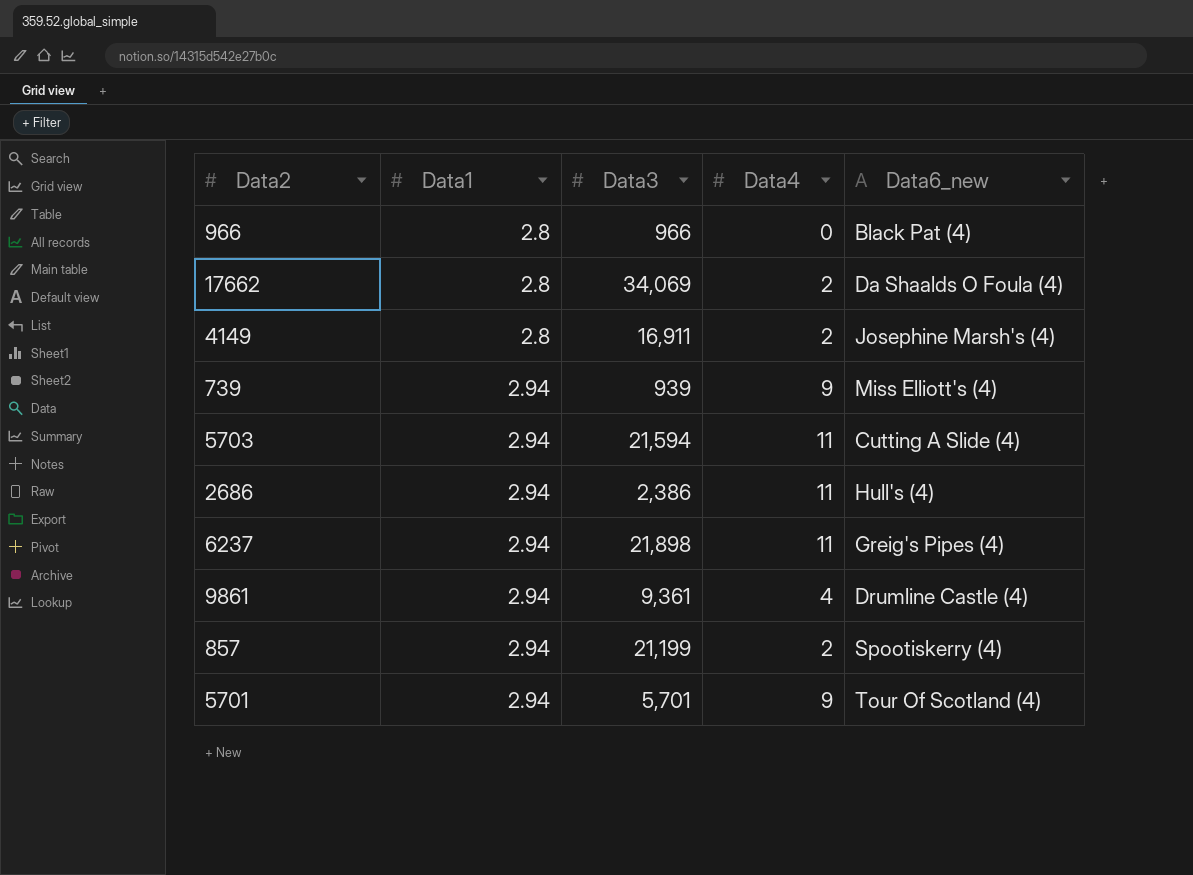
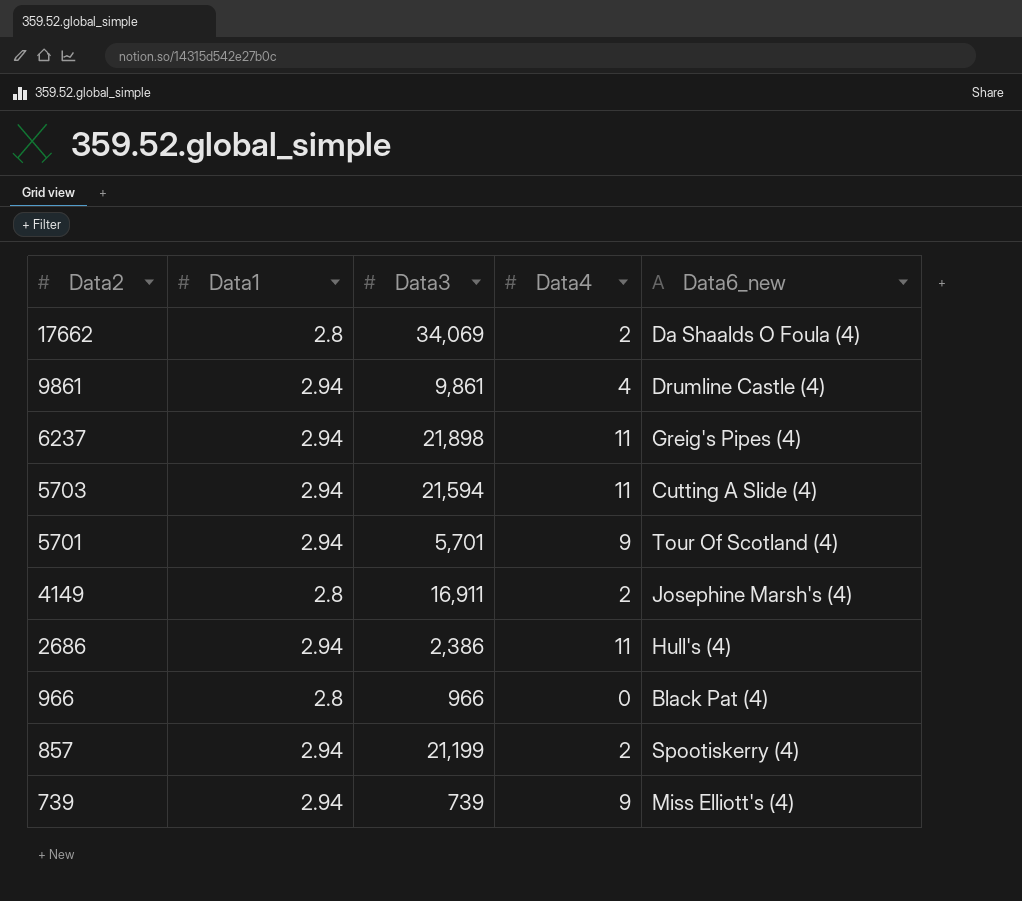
row order: Data1 ascending -> Data2 descending
9861 | Data3: 9,361 -> 9,861
739 | Data3: 939 -> 739

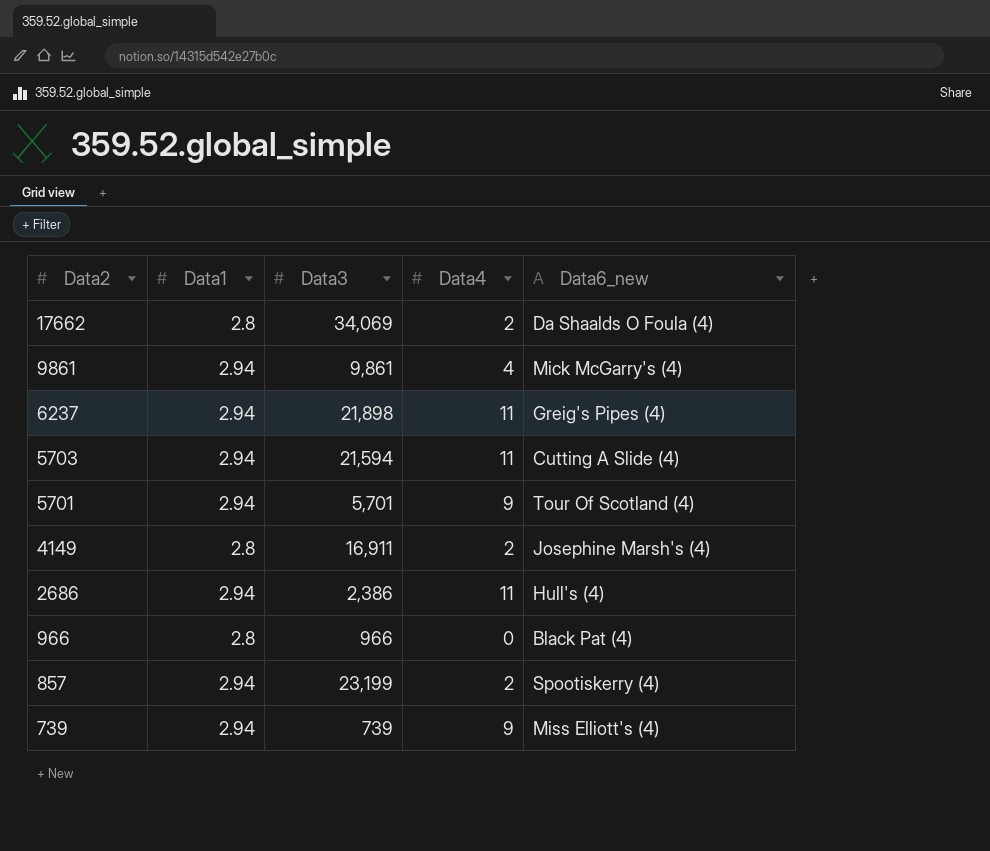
9861 | Data6_new: Drumline Castle (4) -> Mick McGarry's (4)
857 | Data3: 21,199 -> 23,199

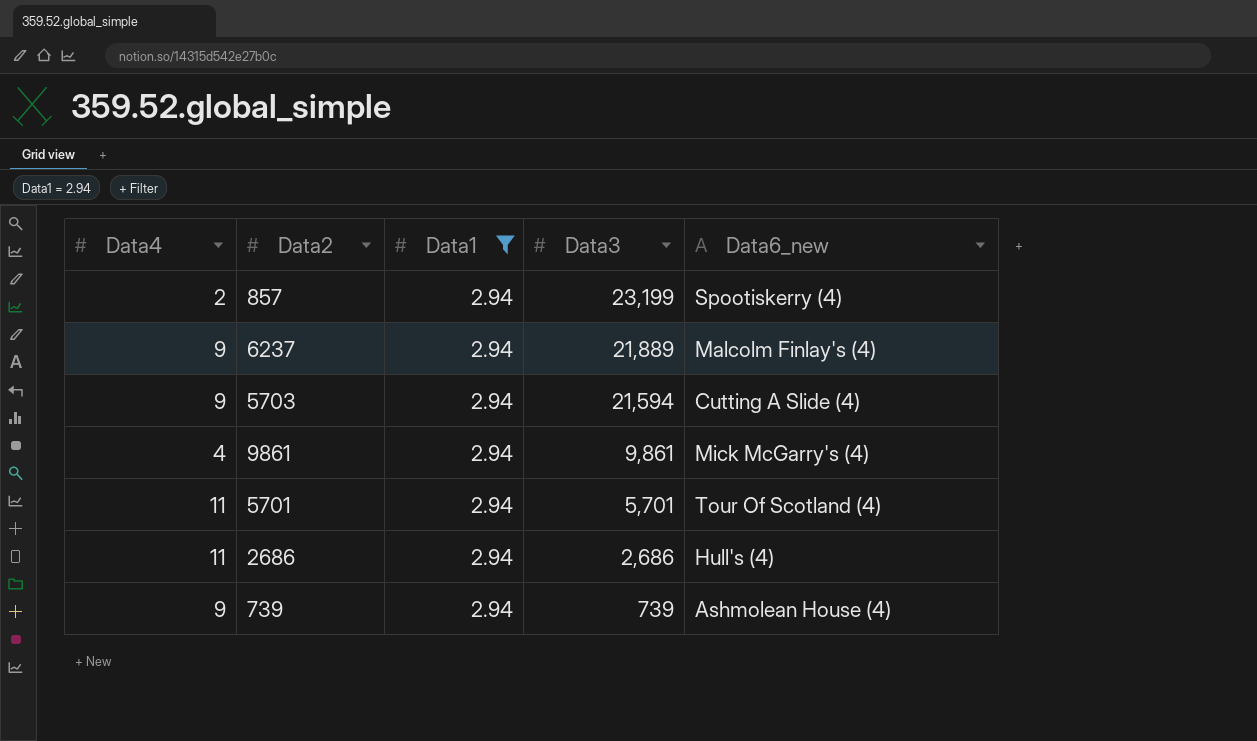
filter: none -> Data1 = 2.94
row order: Data2 descending -> Data3 descending
column Data4 | position: 4 -> 1
6237 | Data4: 11 -> 9
6237 | Data3: 21,898 -> 21,889
6237 | Data6_new: Greig's Pipes (4) -> Malcolm Finlay's (4)
5703 | Data4: 11 -> 9
5701 | Data4: 9 -> 11
2686 | Data3: 2,386 -> 2,686
739 | Data6_new: Miss Elliott's (4) -> Ashmolean House (4)

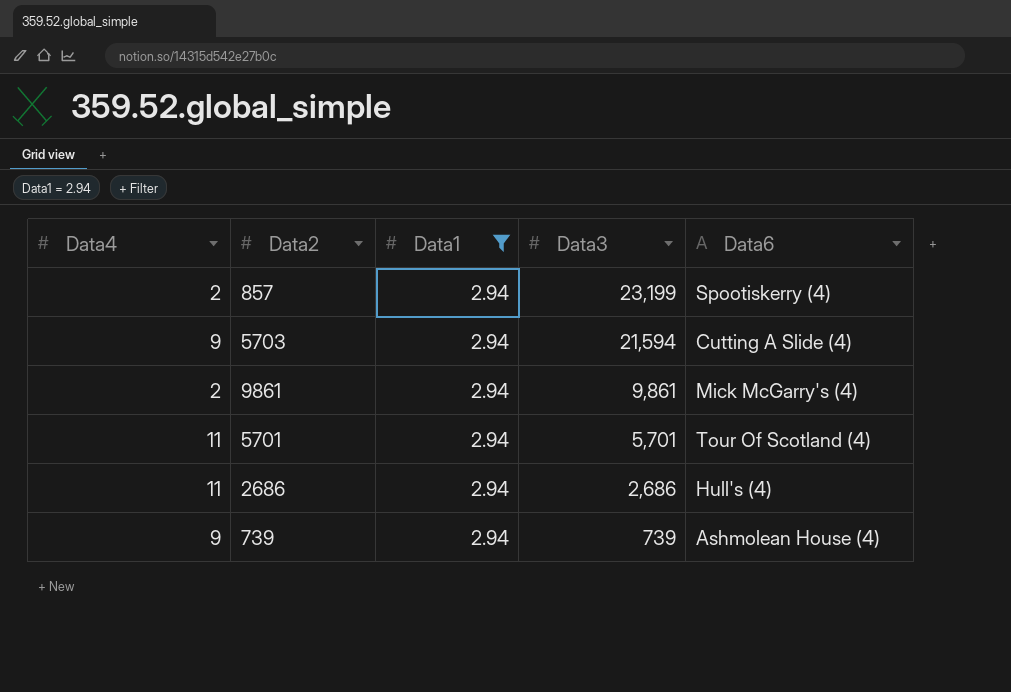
column name: Data6_new -> Data6
row 6237: 9 | 2.94 | 21,889 | Malcolm Finlay's (4) -> none
9861 | Data4: 4 -> 2

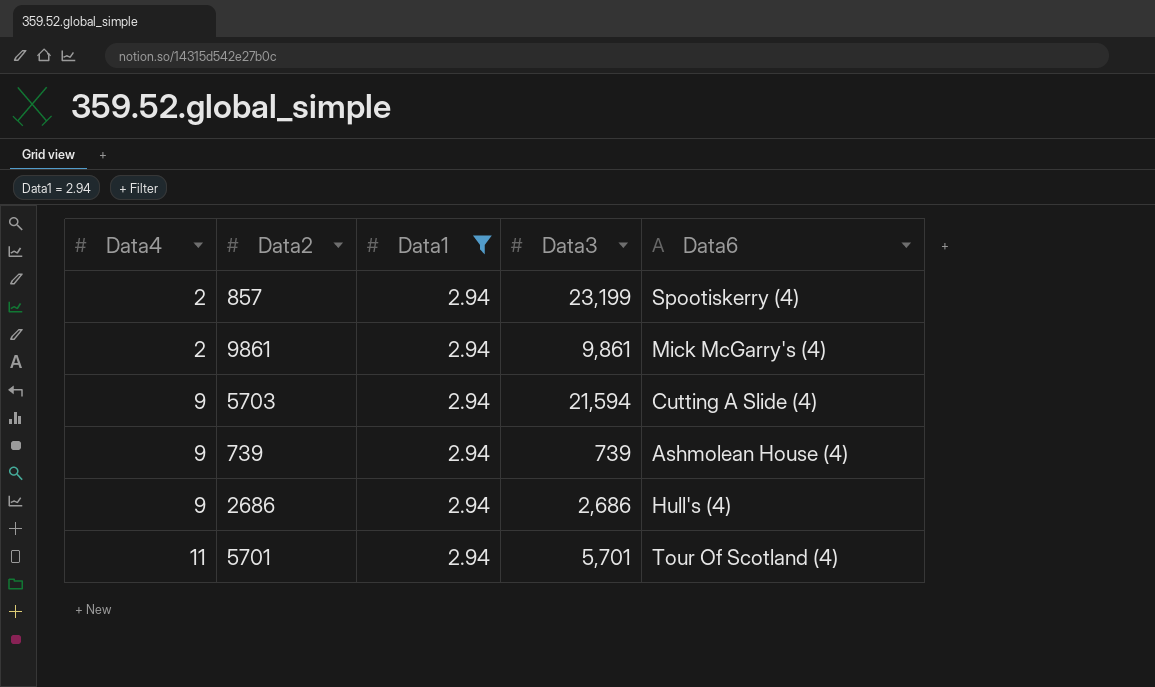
row order: Data3 descending -> Data4 ascending
2686 | Data4: 11 -> 9

